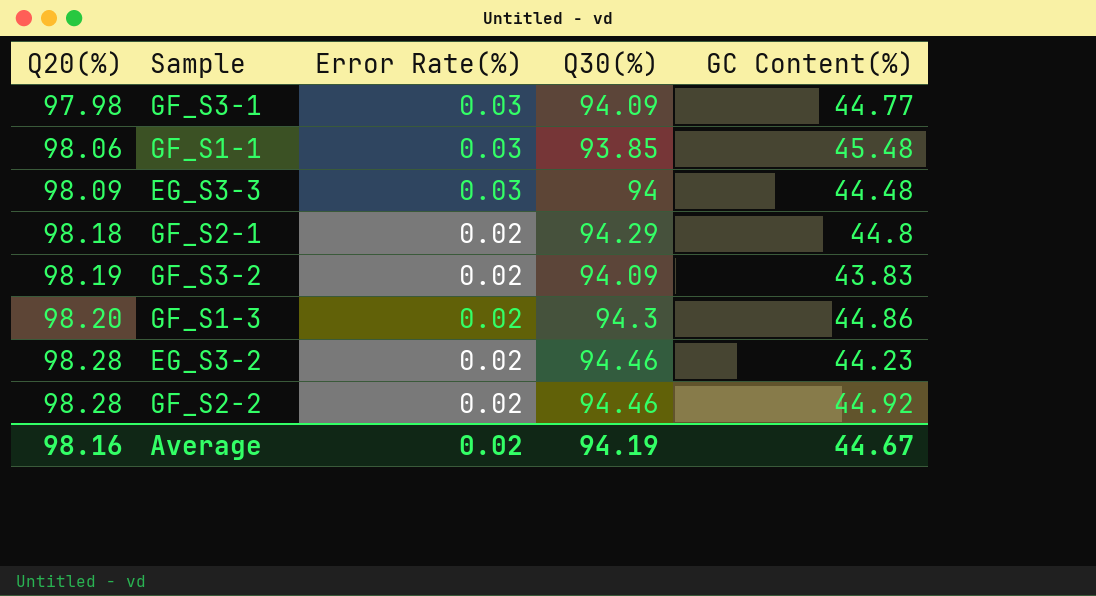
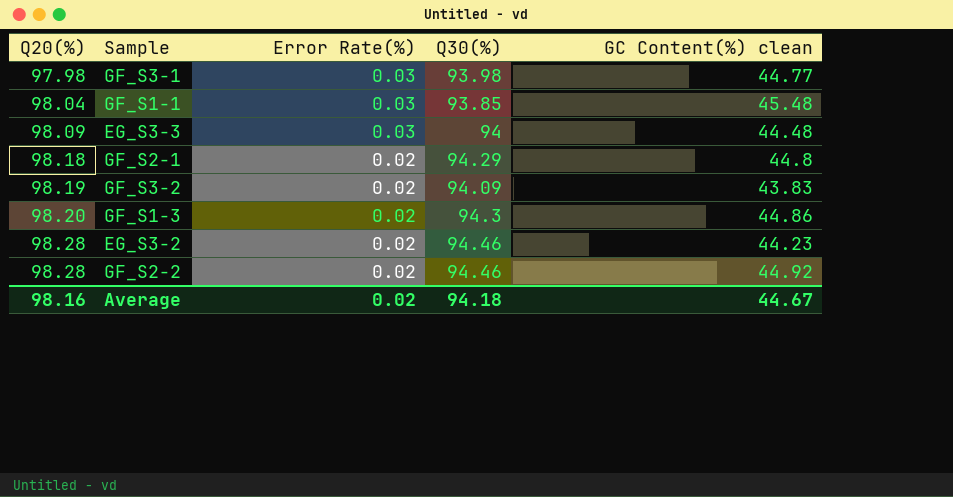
column name: GC Content(%) -> GC Content(%) clean
GF_S3-1 | Q30(%): 94.09 -> 93.98
GF_S1-1 | Q20(%): 98.06 -> 98.04
Average | Q30(%): 94.19 -> 94.18

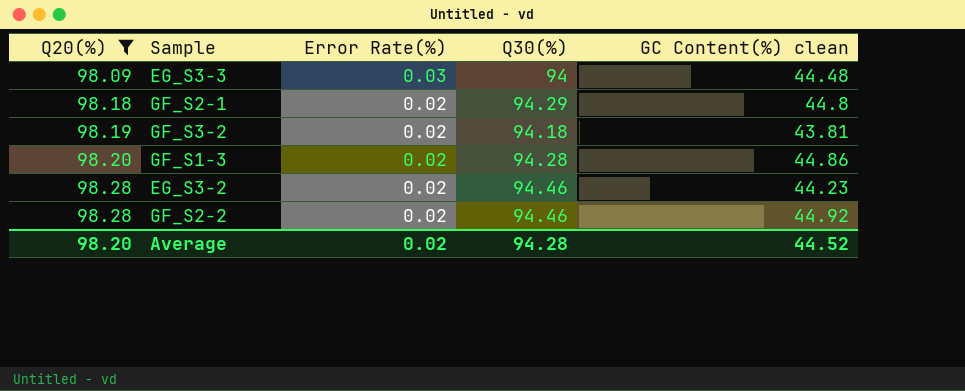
filter: none -> Q20(%) >= 98.09
GF_S3-2 | Q30(%): 94.09 -> 94.18
GF_S3-2 | GC Content(%) clean: 43.83 -> 43.81
GF_S1-3 | Q30(%): 94.3 -> 94.28
Average | Q20(%): 98.16 -> 98.20
Average | Q30(%): 94.18 -> 94.28
Average | GC Content(%) clean: 44.67 -> 44.52

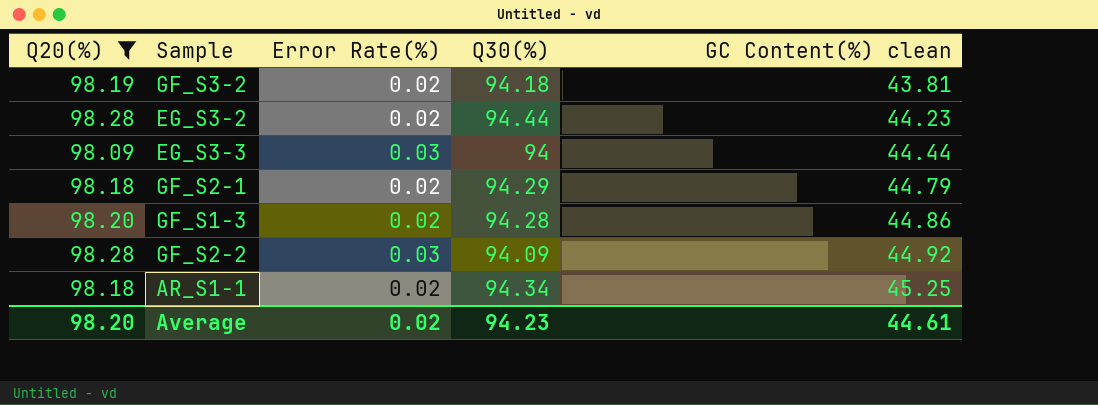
row order: Q20(%) ascending -> GC Content(%) clean ascending
EG_S3-2 | Q30(%): 94.46 -> 94.44
EG_S3-3 | GC Content(%) clean: 44.48 -> 44.44
GF_S2-1 | GC Content(%) clean: 44.8 -> 44.79
GF_S2-2 | Error Rate(%): 0.02 -> 0.03
GF_S2-2 | Q30(%): 94.46 -> 94.09
row AR_S1-1: none -> 98.18 | 0.02 | 94.34 | 45.25
Average | Q30(%): 94.28 -> 94.23
Average | GC Content(%) clean: 44.52 -> 44.61

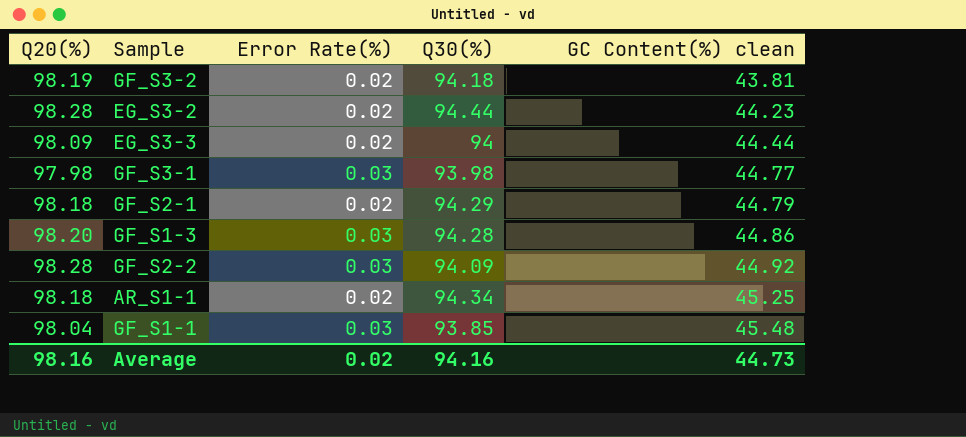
filter: Q20(%) >= 98.09 -> none
EG_S3-3 | Error Rate(%): 0.03 -> 0.02
GF_S1-3 | Error Rate(%): 0.02 -> 0.03
Average | Q20(%): 98.20 -> 98.16
Average | Q30(%): 94.23 -> 94.16
Average | GC Content(%) clean: 44.61 -> 44.73

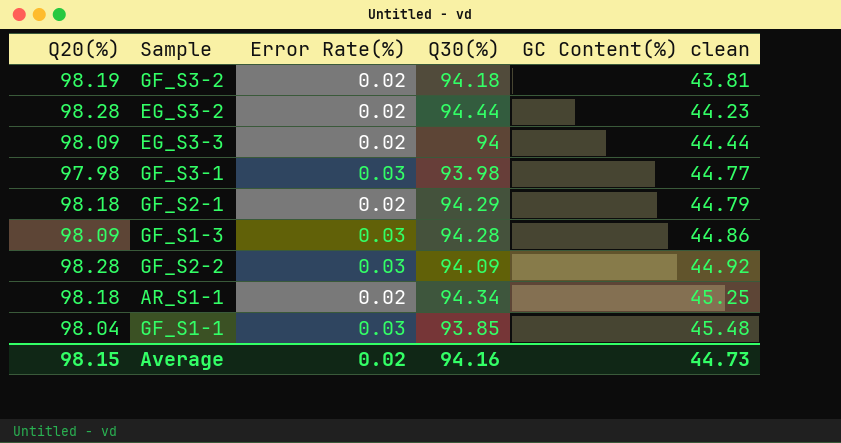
GF_S1-3 | Q20(%): 98.20 -> 98.09
Average | Q20(%): 98.16 -> 98.15

